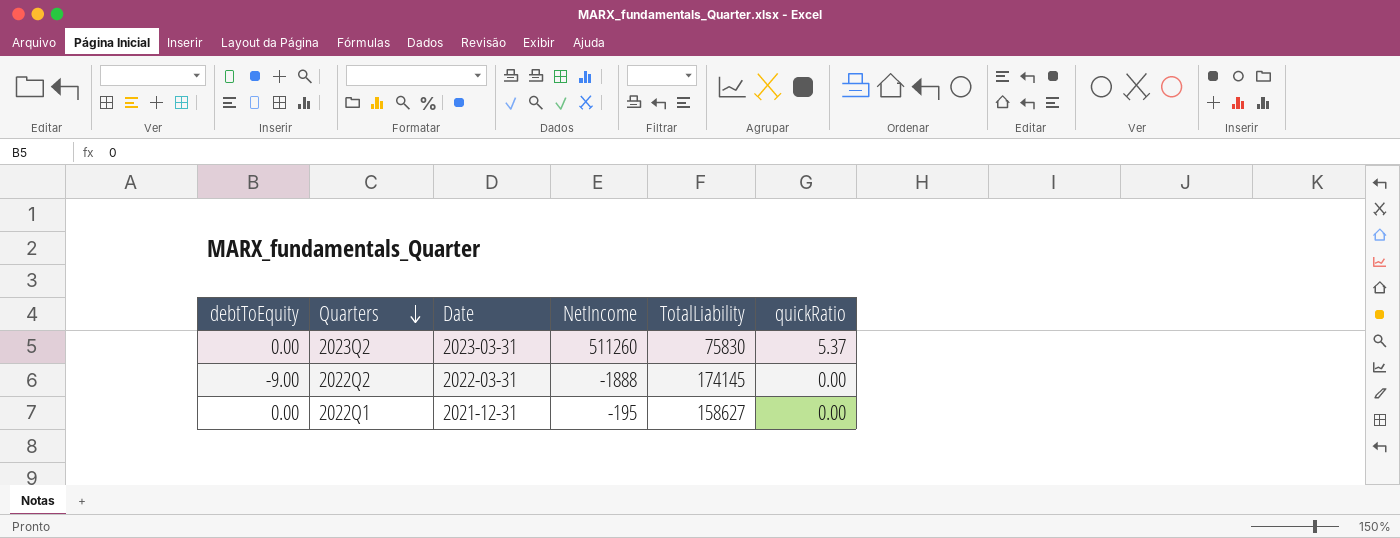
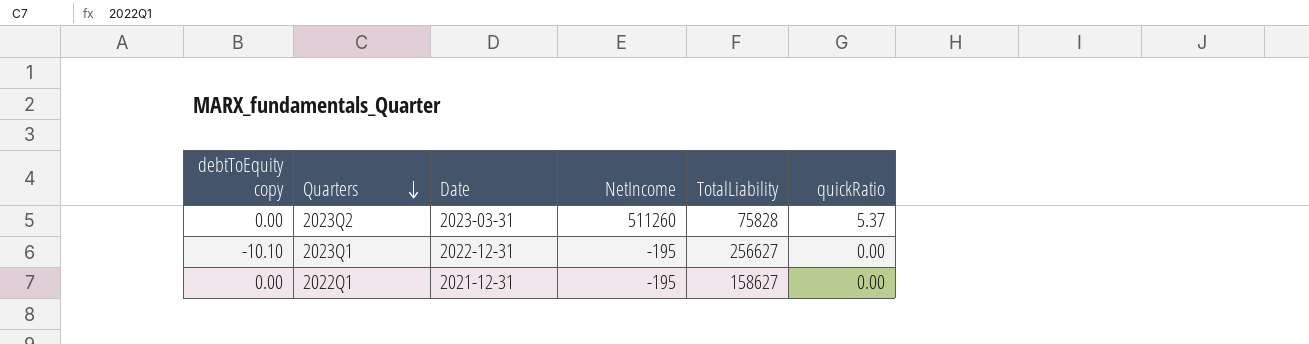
column name: debtToEquity -> debtToEquity copy
row 2022Q2: -9.00 | 2022-03-31 | -1888 | 174145 | 0.00 -> none
2023Q2 | TotalLiability: 75830 -> 75828
row 2023Q1: none -> -10.10 | 2022-12-31 | -195 | 256627 | 0.00

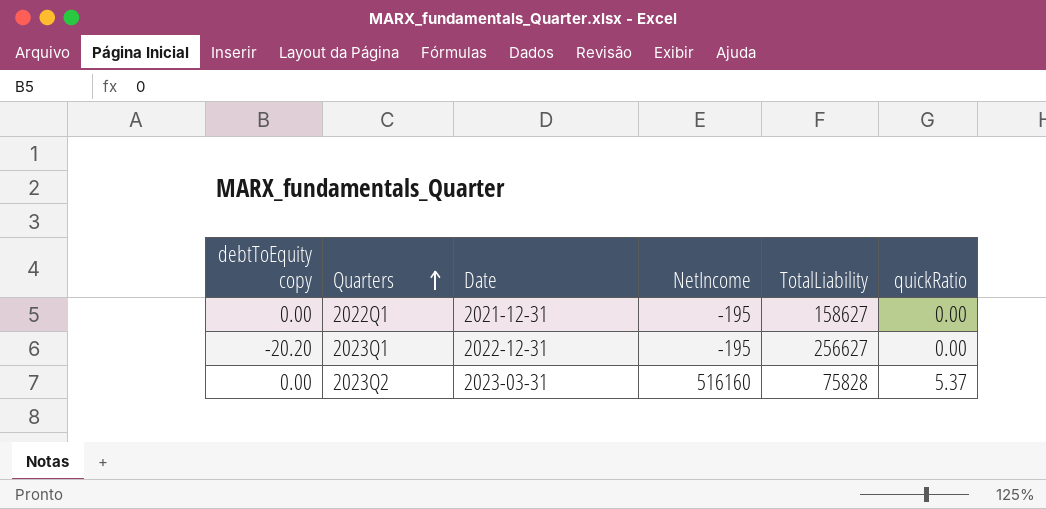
row order: Quarters descending -> Quarters ascending
2023Q1 | debtToEquity copy: -10.10 -> -20.20
2023Q2 | NetIncome: 511260 -> 516160

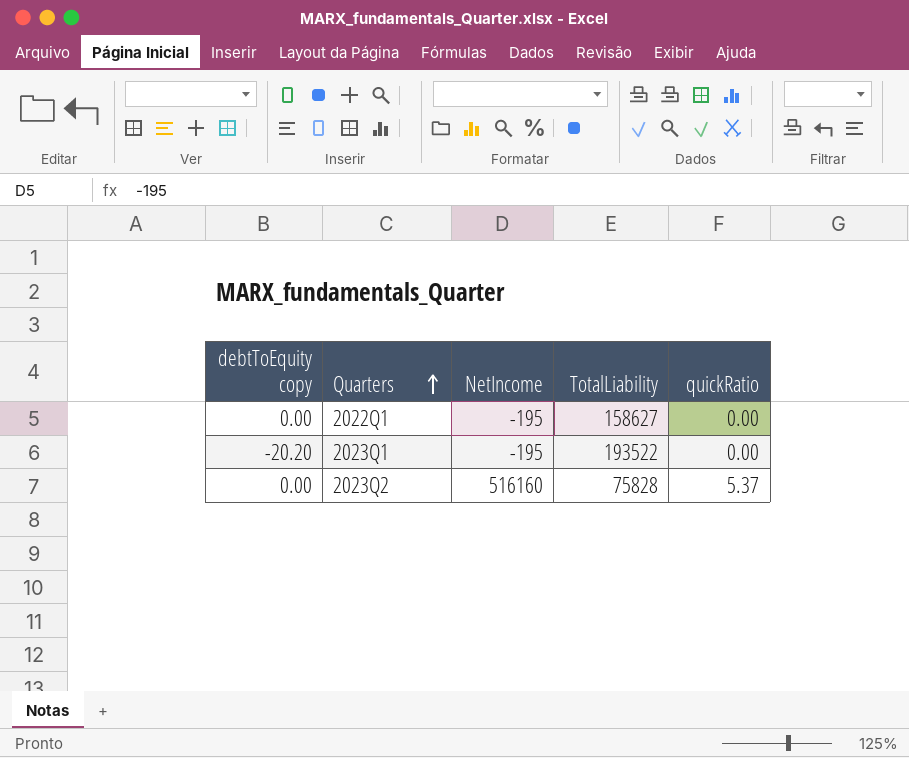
column Date | position: 3 -> none
2023Q1 | TotalLiability: 256627 -> 193522

